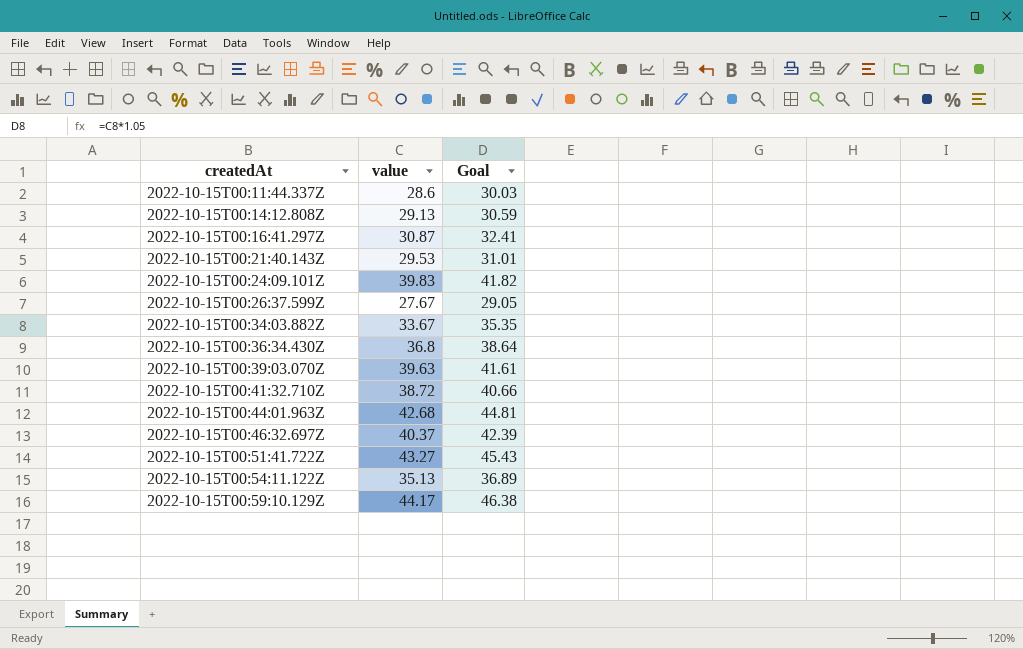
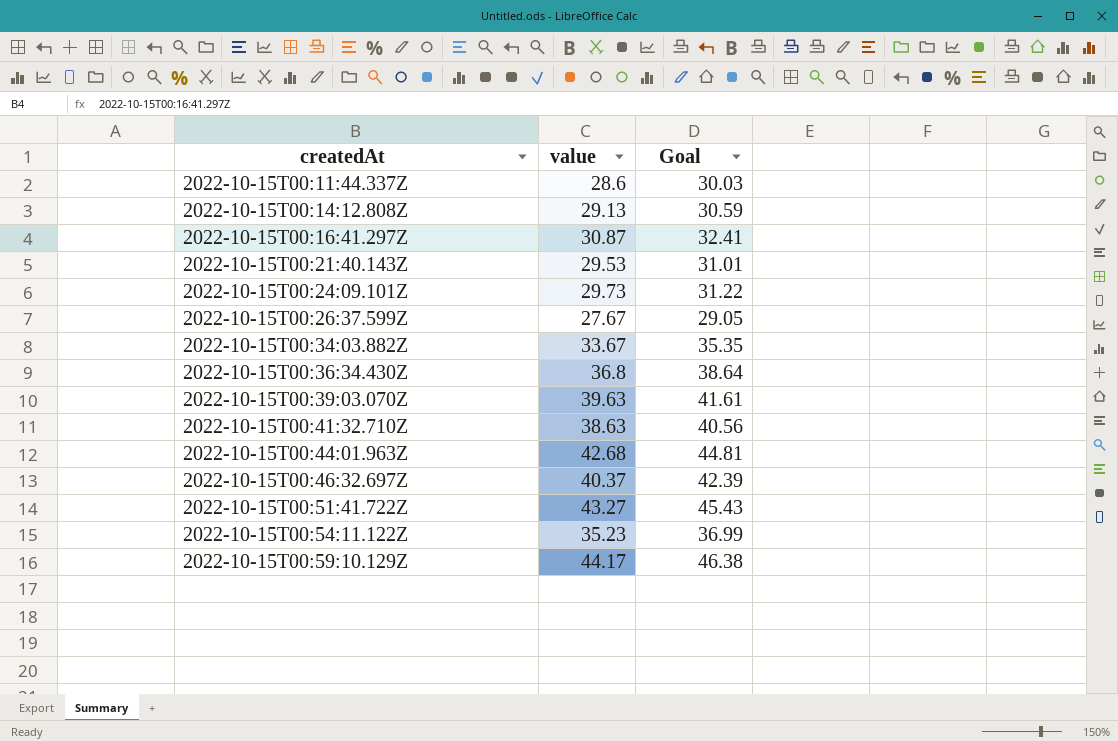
2022-10-15T00:24:09.101Z | value: 39.83 -> 29.73
2022-10-15T00:24:09.101Z | Goal: 41.82 -> 31.22
2022-10-15T00:41:32.710Z | value: 38.72 -> 38.63
2022-10-15T00:41:32.710Z | Goal: 40.66 -> 40.56
2022-10-15T00:54:11.122Z | value: 35.13 -> 35.23
2022-10-15T00:54:11.122Z | Goal: 36.89 -> 36.99

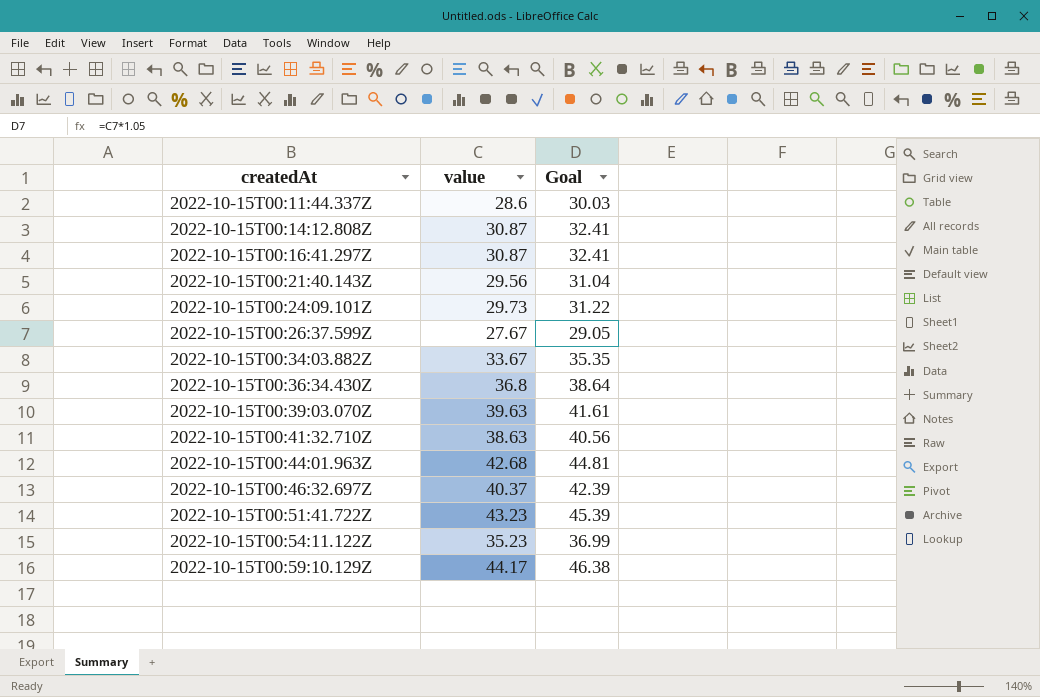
2022-10-15T00:14:12.808Z | value: 29.13 -> 30.87
2022-10-15T00:14:12.808Z | Goal: 30.59 -> 32.41
2022-10-15T00:21:40.143Z | value: 29.53 -> 29.56
2022-10-15T00:21:40.143Z | Goal: 31.01 -> 31.04
2022-10-15T00:51:41.722Z | value: 43.27 -> 43.23
2022-10-15T00:51:41.722Z | Goal: 45.43 -> 45.39

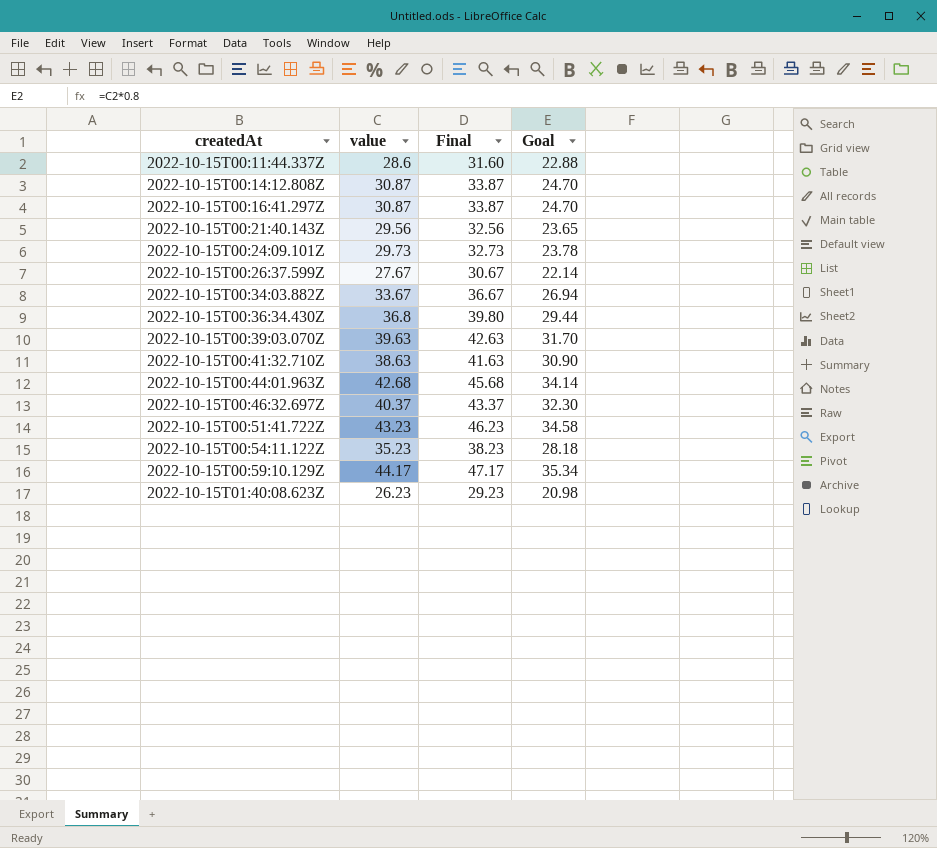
column Final | formula: none -> [value] + 3
column Goal | formula: [value] * 1.05 -> [value] * 0.8
row 2022-10-15T01:40:08.623Z: none -> 26.23 | 29.23 | 20.98

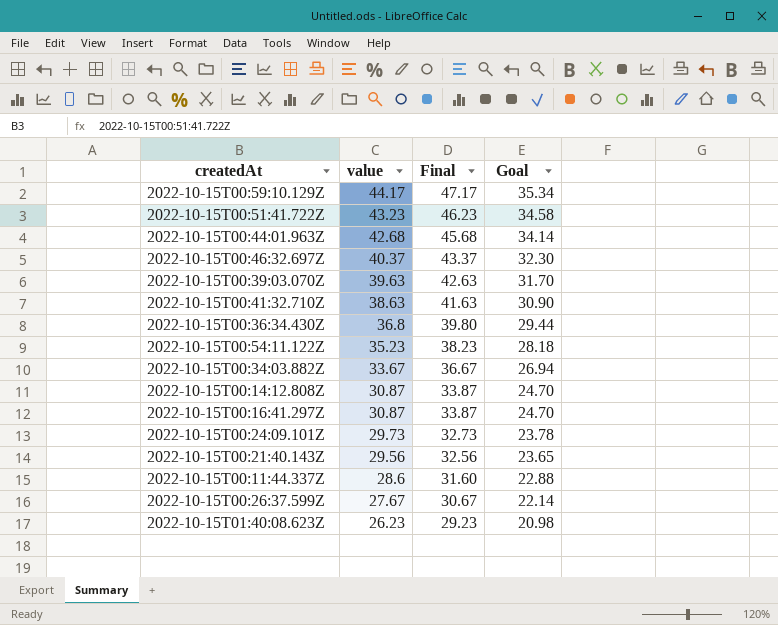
row order: createdAt ascending -> value descending

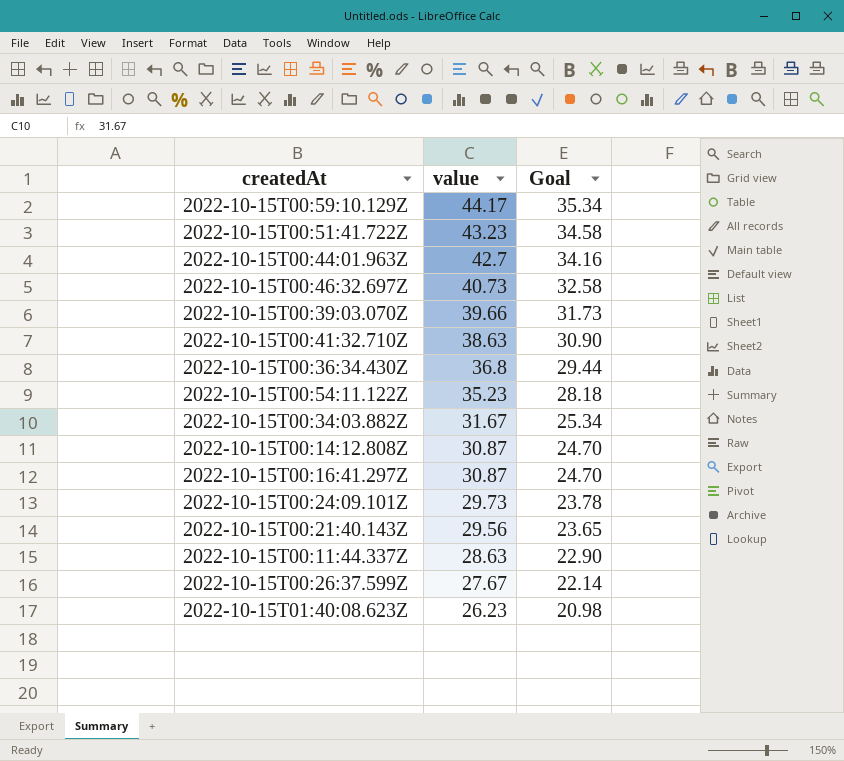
column Final | formula: [value] + 3 -> none
2022-10-15T00:44:01.963Z | value: 42.68 -> 42.7
2022-10-15T00:44:01.963Z | Goal: 34.14 -> 34.16
2022-10-15T00:46:32.697Z | value: 40.37 -> 40.73
2022-10-15T00:46:32.697Z | Goal: 32.30 -> 32.58
2022-10-15T00:39:03.070Z | value: 39.63 -> 39.66
2022-10-15T00:39:03.070Z | Goal: 31.70 -> 31.73
2022-10-15T00:34:03.882Z | value: 33.67 -> 31.67
2022-10-15T00:34:03.882Z | Goal: 26.94 -> 25.34
2022-10-15T00:11:44.337Z | value: 28.6 -> 28.63
2022-10-15T00:11:44.337Z | Goal: 22.88 -> 22.90

